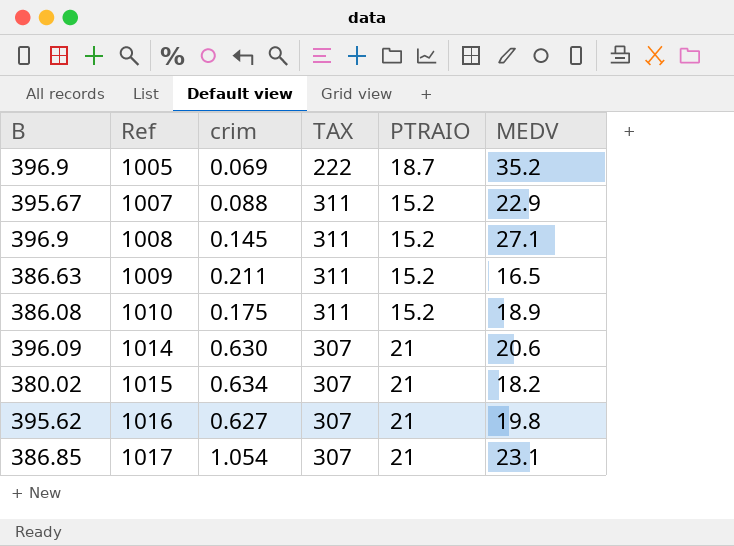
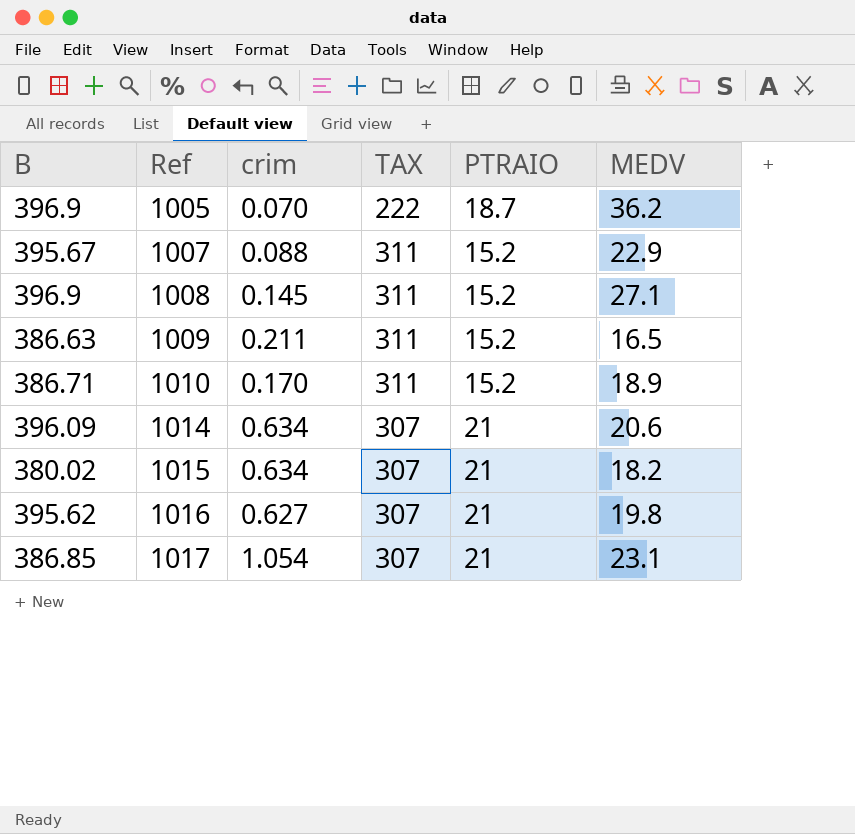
1005 | crim: 0.069 -> 0.070
1005 | MEDV: 35.2 -> 36.2
1010 | B: 386.08 -> 386.71
1010 | crim: 0.175 -> 0.170
1014 | crim: 0.630 -> 0.634

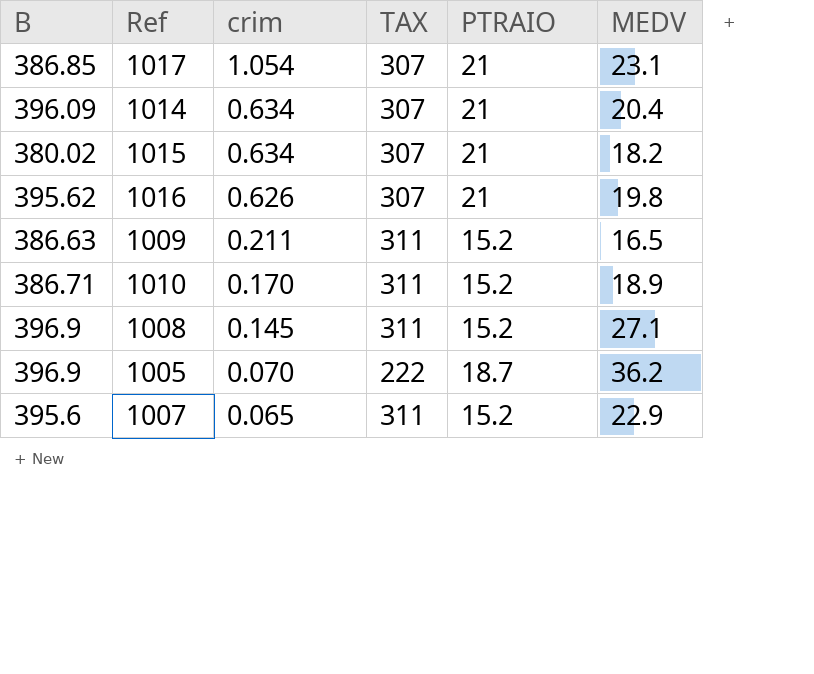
row order: Ref ascending -> crim descending
1014 | MEDV: 20.6 -> 20.4
1016 | crim: 0.627 -> 0.626
1007 | B: 395.67 -> 395.6
1007 | crim: 0.088 -> 0.065

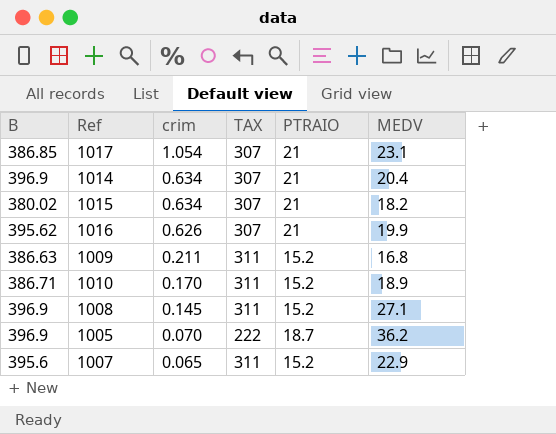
1014 | B: 396.09 -> 396.9
1016 | MEDV: 19.8 -> 19.9
1009 | MEDV: 16.5 -> 16.8

